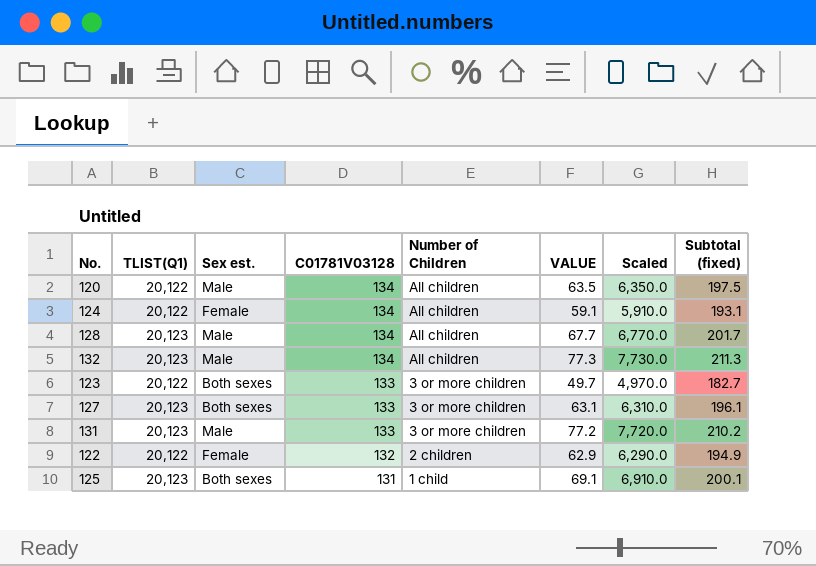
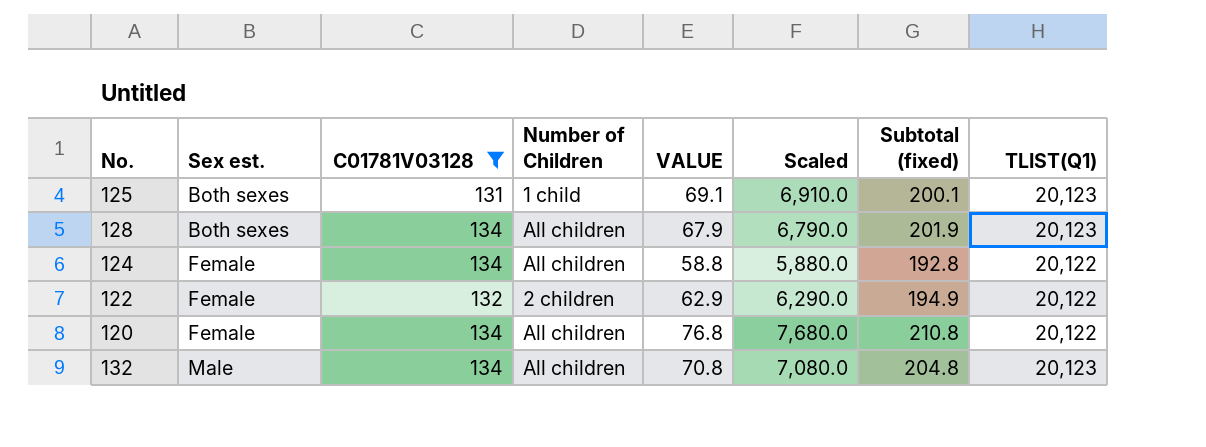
filter: none -> C01781V03128 != 133
row order: C01781V03128 descending -> Sex est. ascending
column TLIST(Q1) | position: 2 -> 8
128 | Sex est.: Male -> Both sexes
128 | VALUE: 67.7 -> 67.9
128 | Scaled: 6,770.0 -> 6,790.0
128 | Subtotal (fixed): 201.7 -> 201.9
124 | VALUE: 59.1 -> 58.8
124 | Scaled: 5,910.0 -> 5,880.0
124 | Subtotal (fixed): 193.1 -> 192.8
120 | Sex est.: Male -> Female
120 | VALUE: 63.5 -> 76.8
120 | Scaled: 6,350.0 -> 7,680.0
120 | Subtotal (fixed): 197.5 -> 210.8
132 | VALUE: 77.3 -> 70.8
132 | Scaled: 7,730.0 -> 7,080.0
132 | Subtotal (fixed): 211.3 -> 204.8

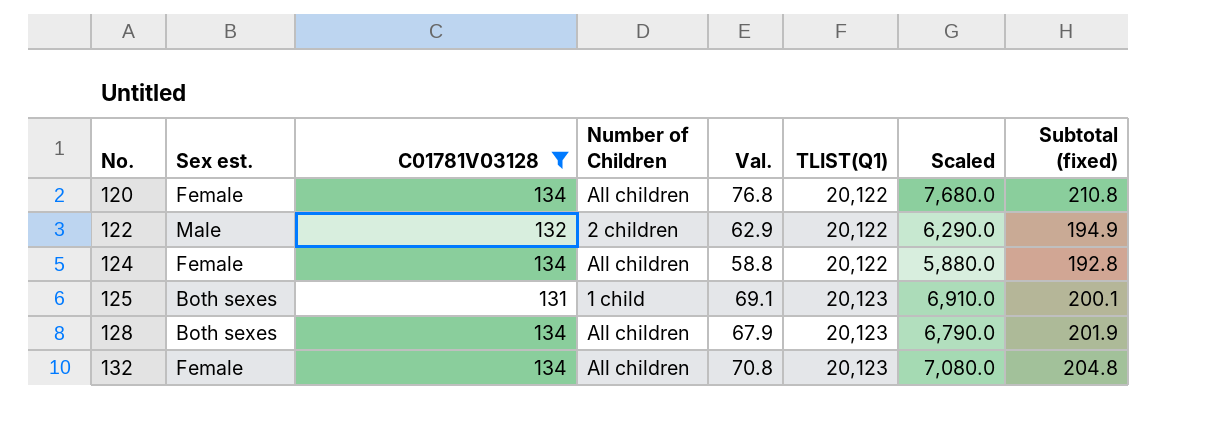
row order: Sex est. ascending -> No. ascending
column name: VALUE -> Val.
column TLIST(Q1) | position: 8 -> 6
122 | Sex est.: Female -> Male
132 | Sex est.: Male -> Female

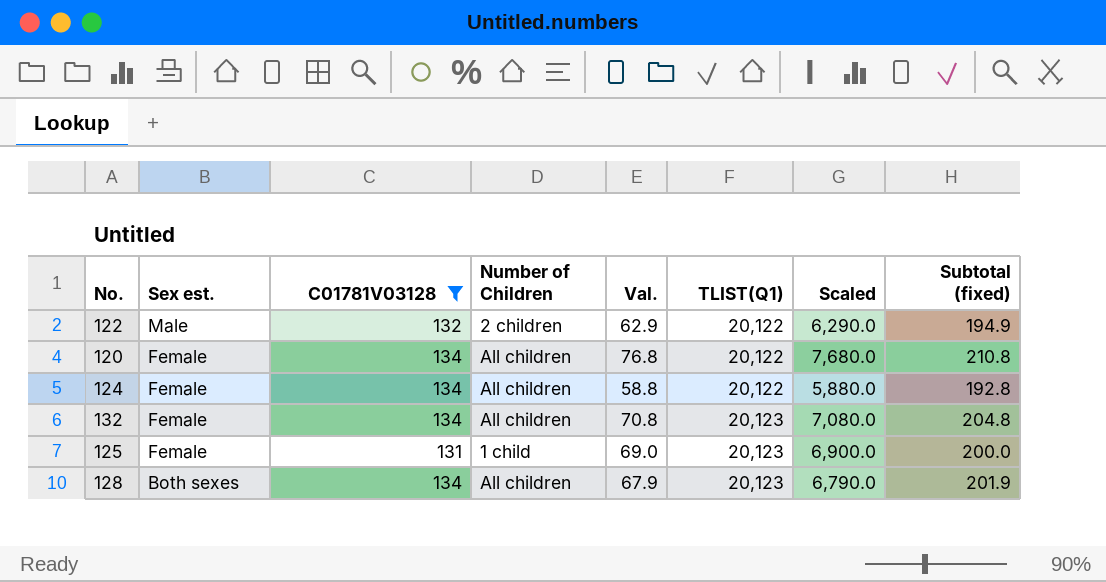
row order: No. ascending -> Sex est. descending
125 | Sex est.: Both sexes -> Female
125 | Val.: 69.1 -> 69.0
125 | Scaled: 6,910.0 -> 6,900.0
125 | Subtotal (fixed): 200.1 -> 200.0

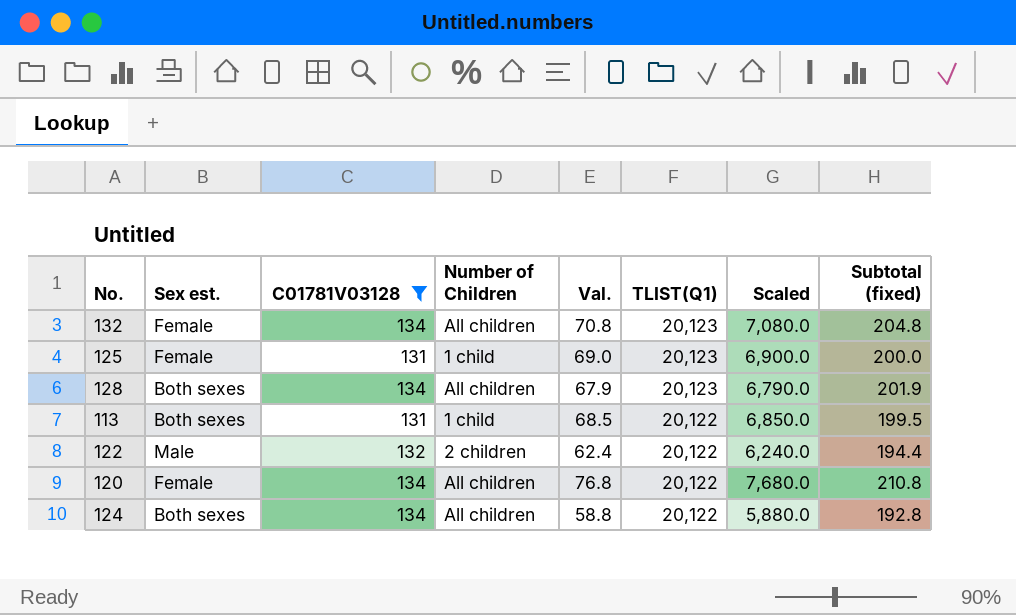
row order: Sex est. descending -> TLIST(Q1) descending
row 113: none -> Both sexes | 131 | 1 child | 68.5 | 20,122 | 6,850.0 | 199.5
122 | Val.: 62.9 -> 62.4
122 | Scaled: 6,290.0 -> 6,240.0
122 | Subtotal (fixed): 194.9 -> 194.4
124 | Sex est.: Female -> Both sexes

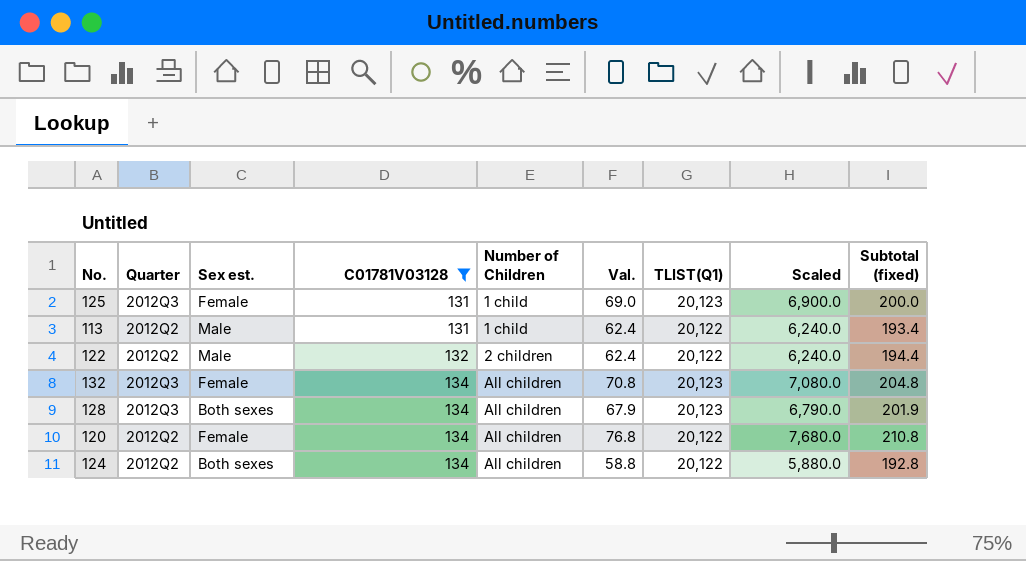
row order: TLIST(Q1) descending -> C01781V03128 ascending
column Quarter | position: none -> 2
113 | Sex est.: Both sexes -> Male
113 | Val.: 68.5 -> 62.4
113 | Scaled: 6,850.0 -> 6,240.0
113 | Subtotal (fixed): 199.5 -> 193.4

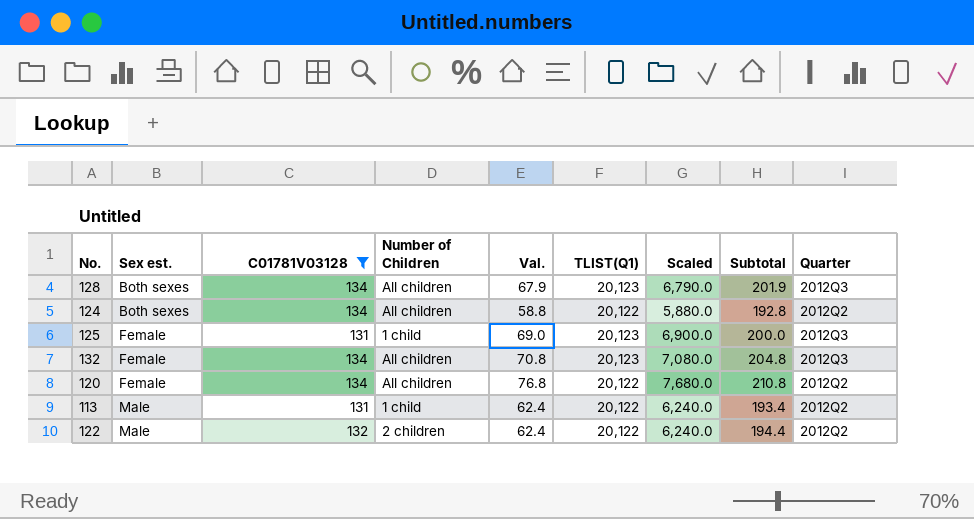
row order: C01781V03128 ascending -> Sex est. ascending
column name: Subtotal (fixed) -> Subtotal
column Quarter | position: 2 -> 9

